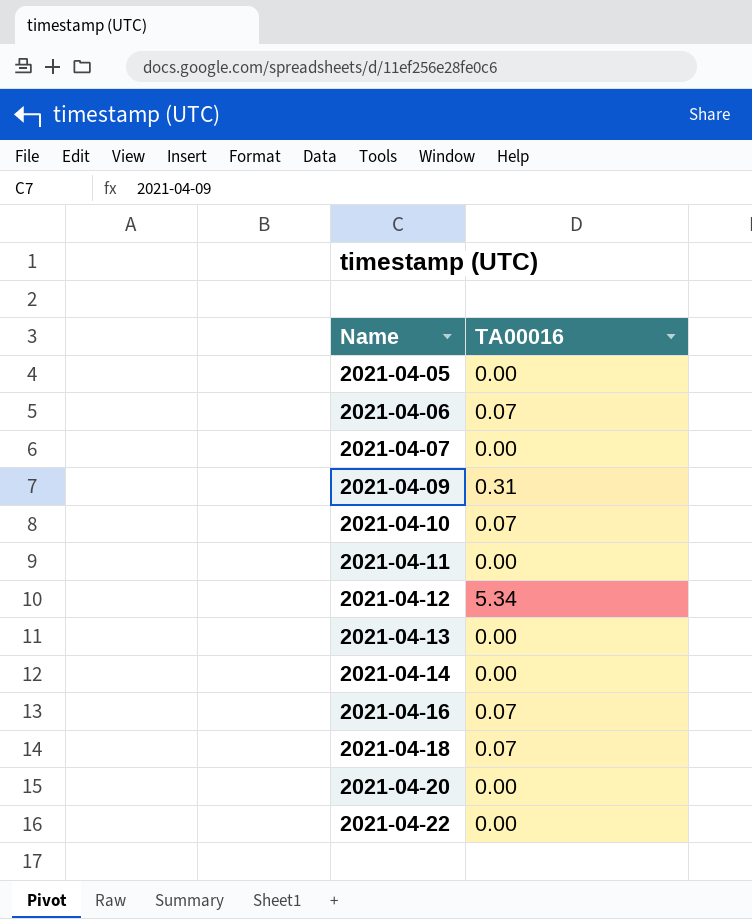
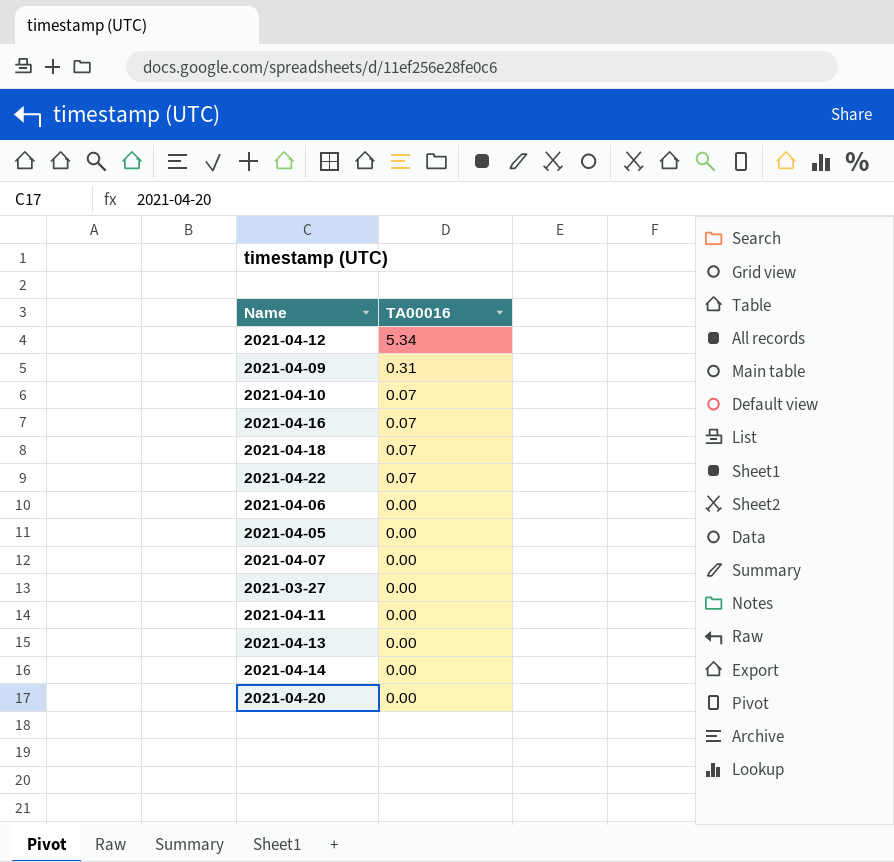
row order: Name ascending -> TA00016 descending
2021-04-22 | TA00016: 0.00 -> 0.07
2021-04-06 | TA00016: 0.07 -> 0.00
row 2021-03-27: none -> 0.00

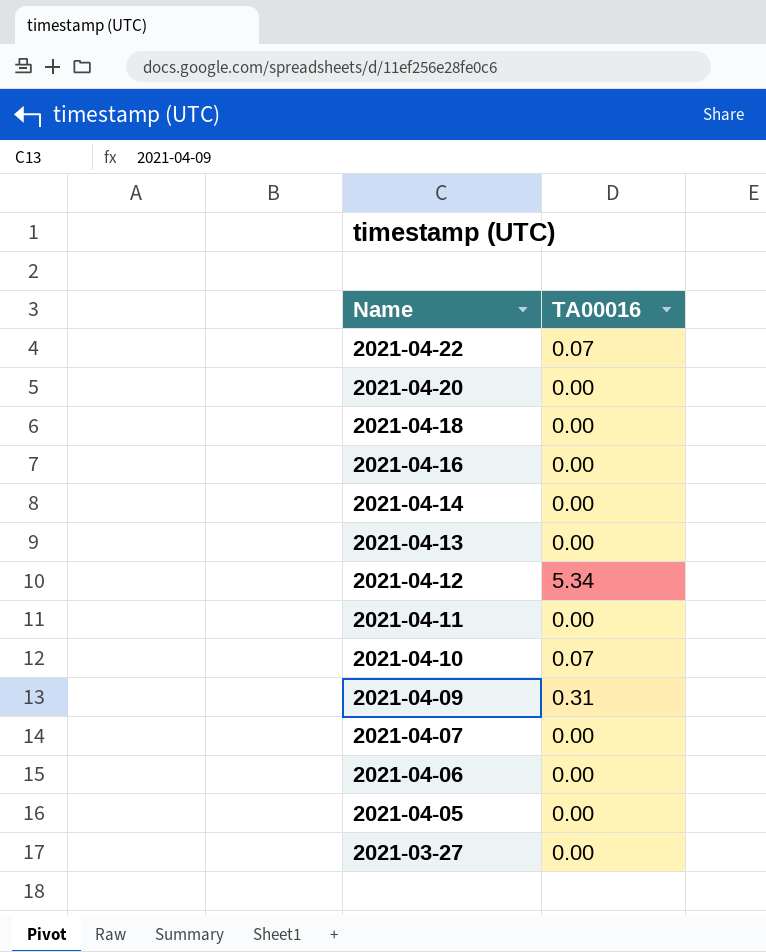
row order: TA00016 descending -> Name descending
2021-04-18 | TA00016: 0.07 -> 0.00
2021-04-16 | TA00016: 0.07 -> 0.00

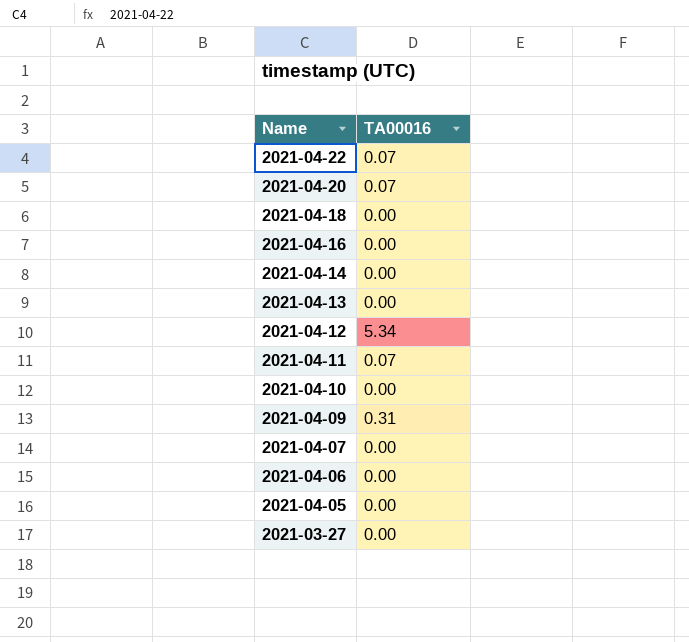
2021-04-20 | TA00016: 0.00 -> 0.07
2021-04-11 | TA00016: 0.00 -> 0.07
2021-04-10 | TA00016: 0.07 -> 0.00

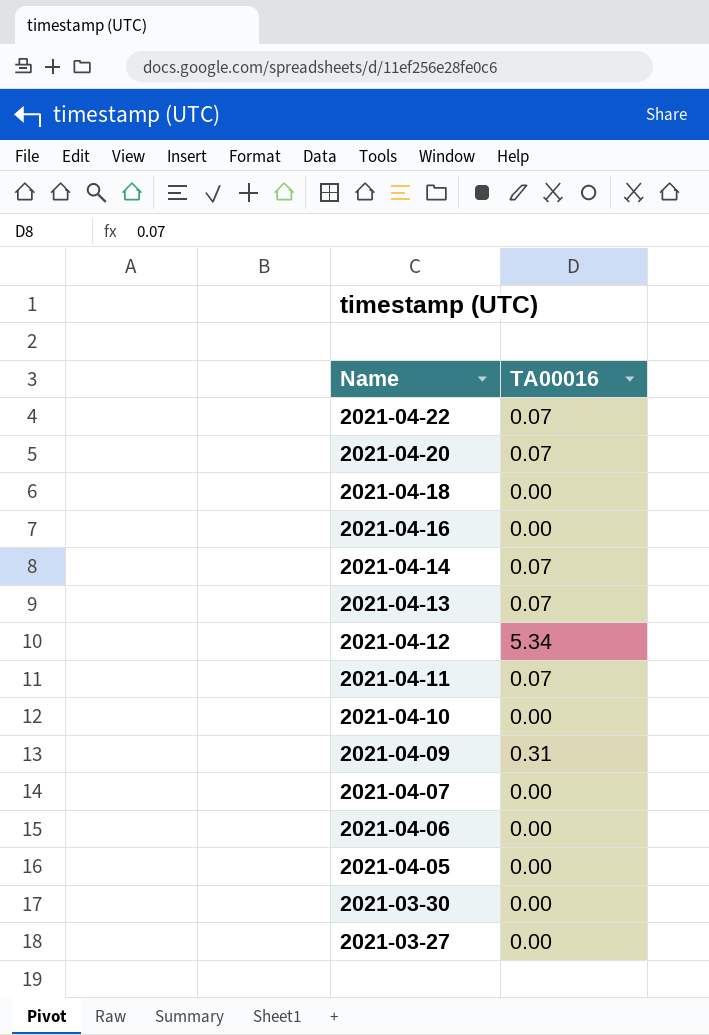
2021-04-14 | TA00016: 0.00 -> 0.07
2021-04-13 | TA00016: 0.00 -> 0.07
row 2021-03-30: none -> 0.00

